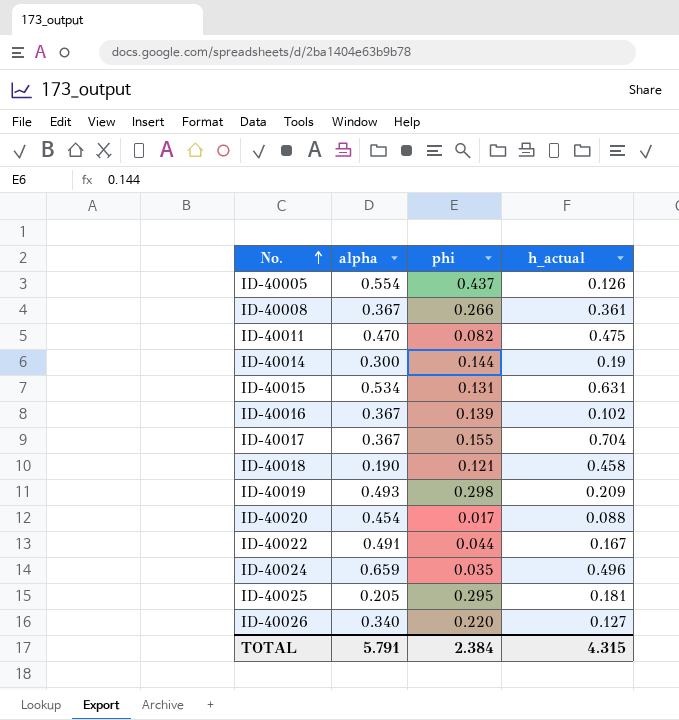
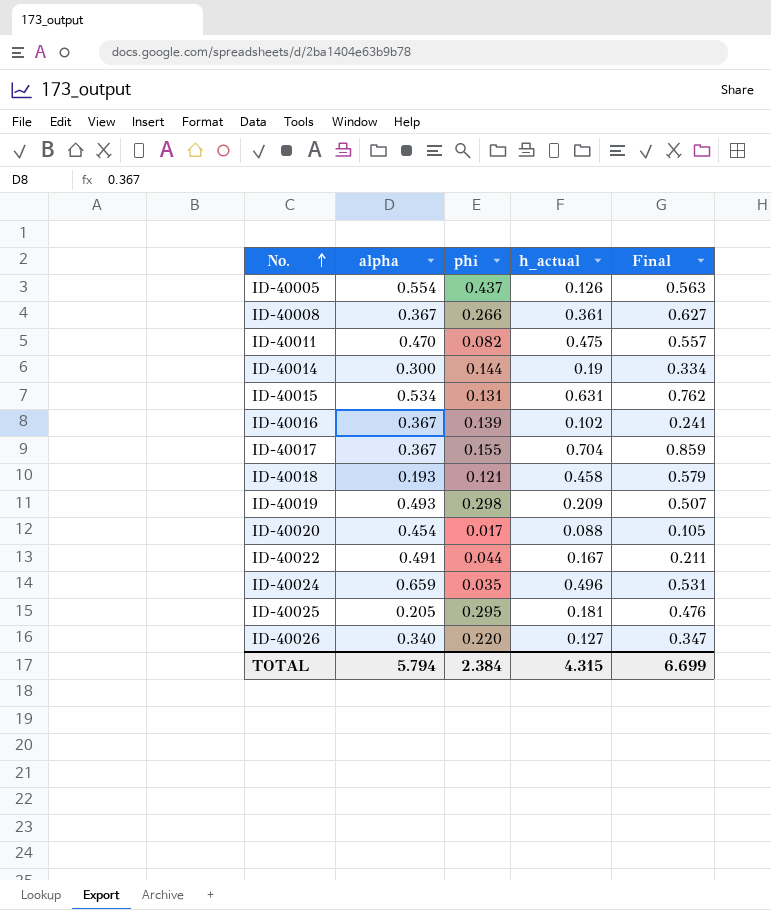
column Final | formula: none -> [phi] + [h_actual]
ID-40018 | alpha: 0.190 -> 0.193
TOTAL | alpha: 5.791 -> 5.794

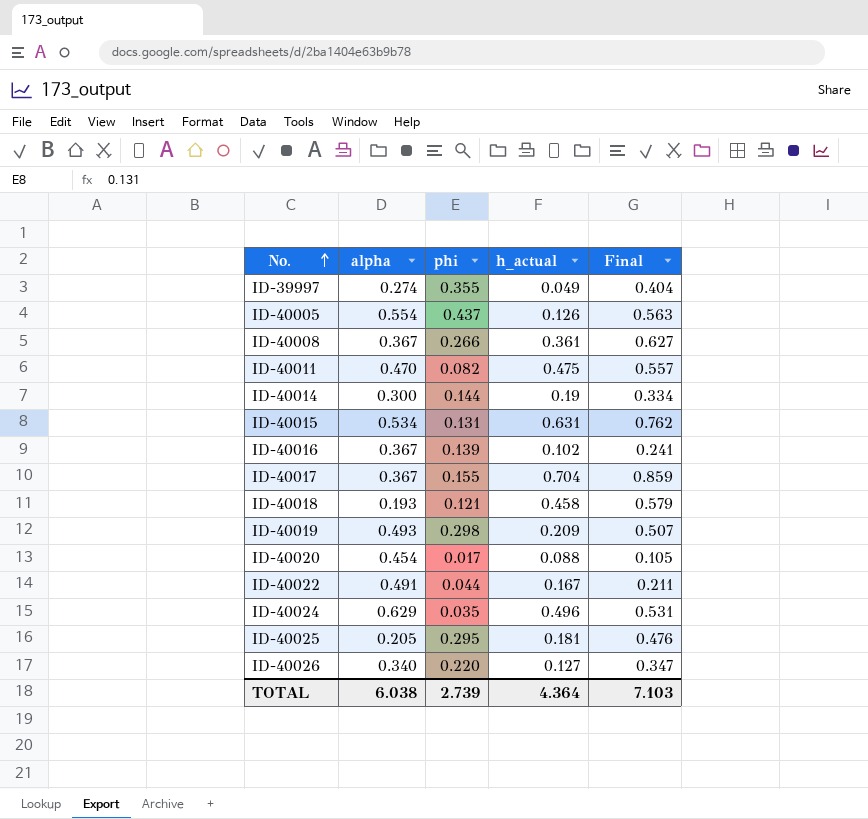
row ID-39997: none -> 0.274 | 0.355 | 0.049 | 0.404
ID-40024 | alpha: 0.659 -> 0.629
TOTAL | alpha: 5.794 -> 6.038
TOTAL | phi: 2.384 -> 2.739
TOTAL | h_actual: 4.315 -> 4.364
TOTAL | Final: 6.699 -> 7.103

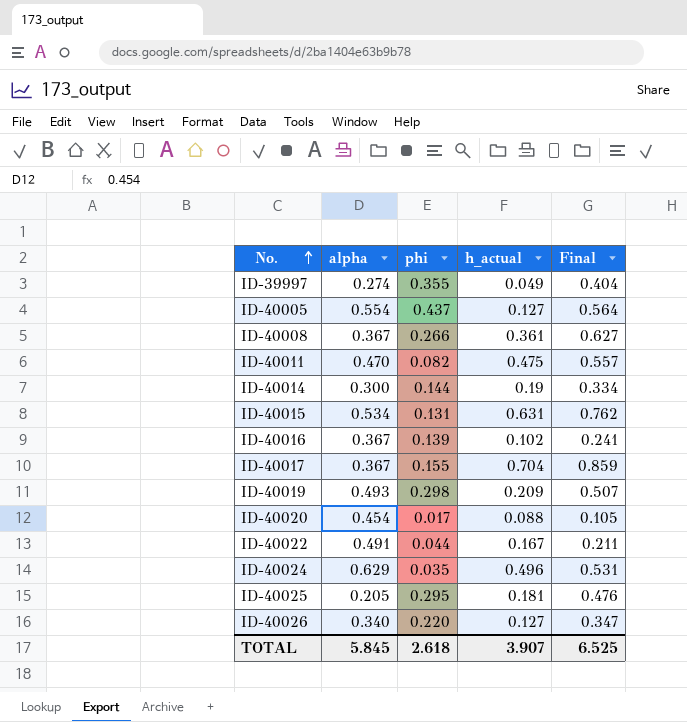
row ID-40018: 0.193 | 0.121 | 0.458 | 0.579 -> none
ID-40005 | h_actual: 0.126 -> 0.127
ID-40005 | Final: 0.563 -> 0.564
TOTAL | alpha: 6.038 -> 5.845
TOTAL | phi: 2.739 -> 2.618
TOTAL | h_actual: 4.364 -> 3.907
TOTAL | Final: 7.103 -> 6.525

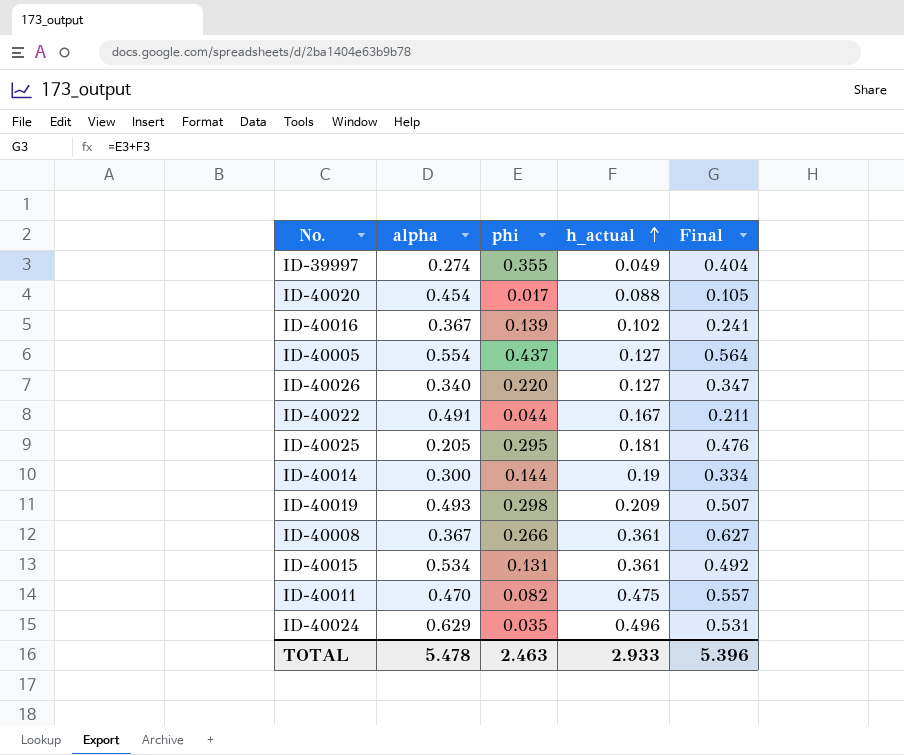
row order: No. ascending -> h_actual ascending
row ID-40017: 0.367 | 0.155 | 0.704 | 0.859 -> none
ID-40015 | h_actual: 0.631 -> 0.361
ID-40015 | Final: 0.762 -> 0.492
TOTAL | alpha: 5.845 -> 5.478
TOTAL | phi: 2.618 -> 2.463
TOTAL | h_actual: 3.907 -> 2.933
TOTAL | Final: 6.525 -> 5.396

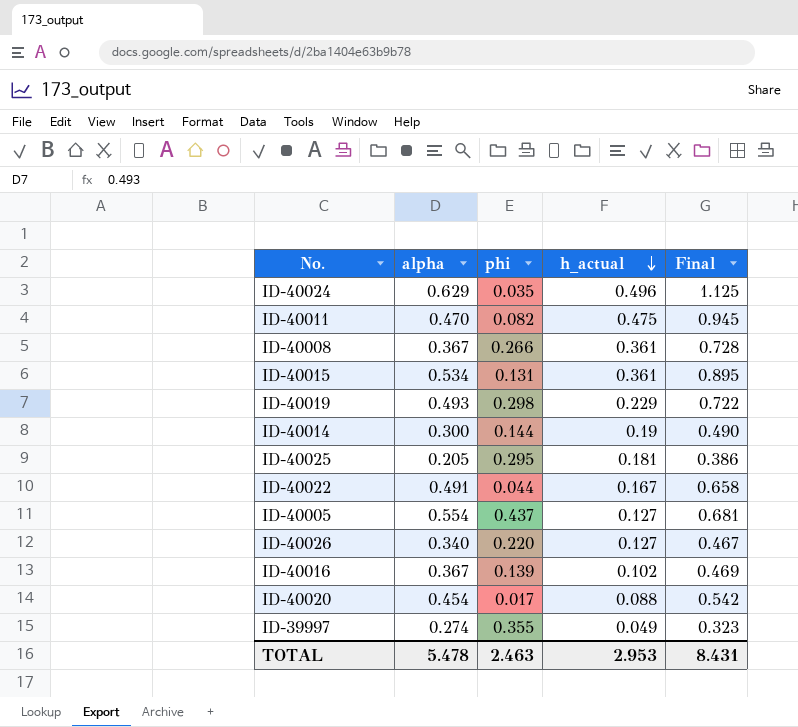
row order: h_actual ascending -> h_actual descending
column Final | formula: [phi] + [h_actual] -> [alpha] + [h_actual]
ID-40019 | h_actual: 0.209 -> 0.229
TOTAL | h_actual: 2.933 -> 2.953
TOTAL | Final: 5.396 -> 8.431

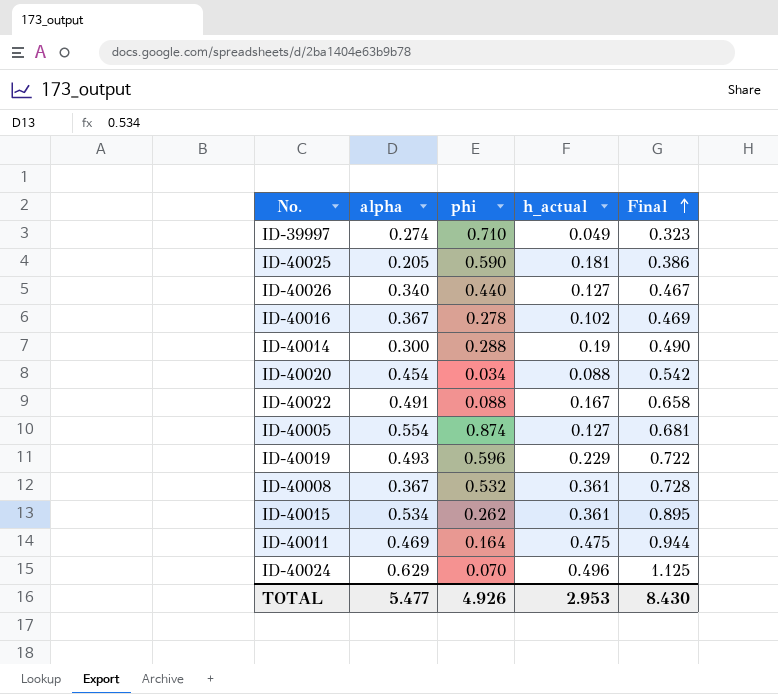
row order: h_actual descending -> Final ascending
ID-39997 | phi: 0.355 -> 0.710
ID-40025 | phi: 0.295 -> 0.590
ID-40026 | phi: 0.220 -> 0.440
ID-40016 | phi: 0.139 -> 0.278
ID-40014 | phi: 0.144 -> 0.288
ID-40020 | phi: 0.017 -> 0.034
ID-40022 | phi: 0.044 -> 0.088
ID-40005 | phi: 0.437 -> 0.874
ID-40019 | phi: 0.298 -> 0.596
ID-40008 | phi: 0.266 -> 0.532
ID-40015 | phi: 0.131 -> 0.262
ID-40011 | alpha: 0.470 -> 0.469
ID-40011 | phi: 0.082 -> 0.164
ID-40011 | Final: 0.945 -> 0.944
ID-40024 | phi: 0.035 -> 0.070
TOTAL | alpha: 5.478 -> 5.477
TOTAL | phi: 2.463 -> 4.926
TOTAL | Final: 8.431 -> 8.430

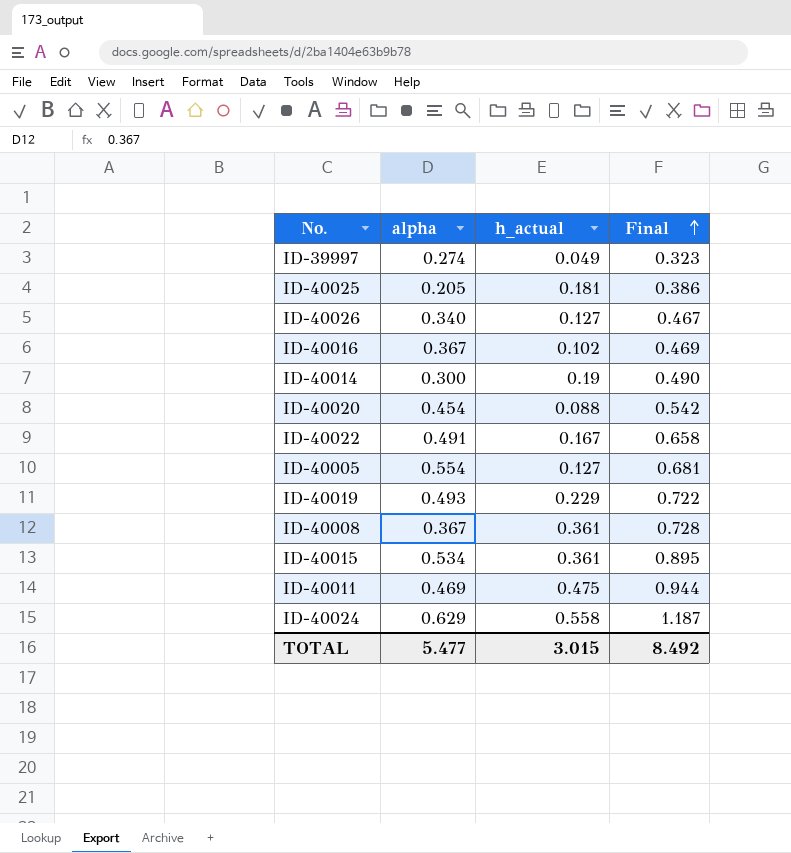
column phi | position: 3 -> none
ID-40024 | h_actual: 0.496 -> 0.558
ID-40024 | Final: 1.125 -> 1.187
TOTAL | h_actual: 2.953 -> 3.015
TOTAL | Final: 8.430 -> 8.492

